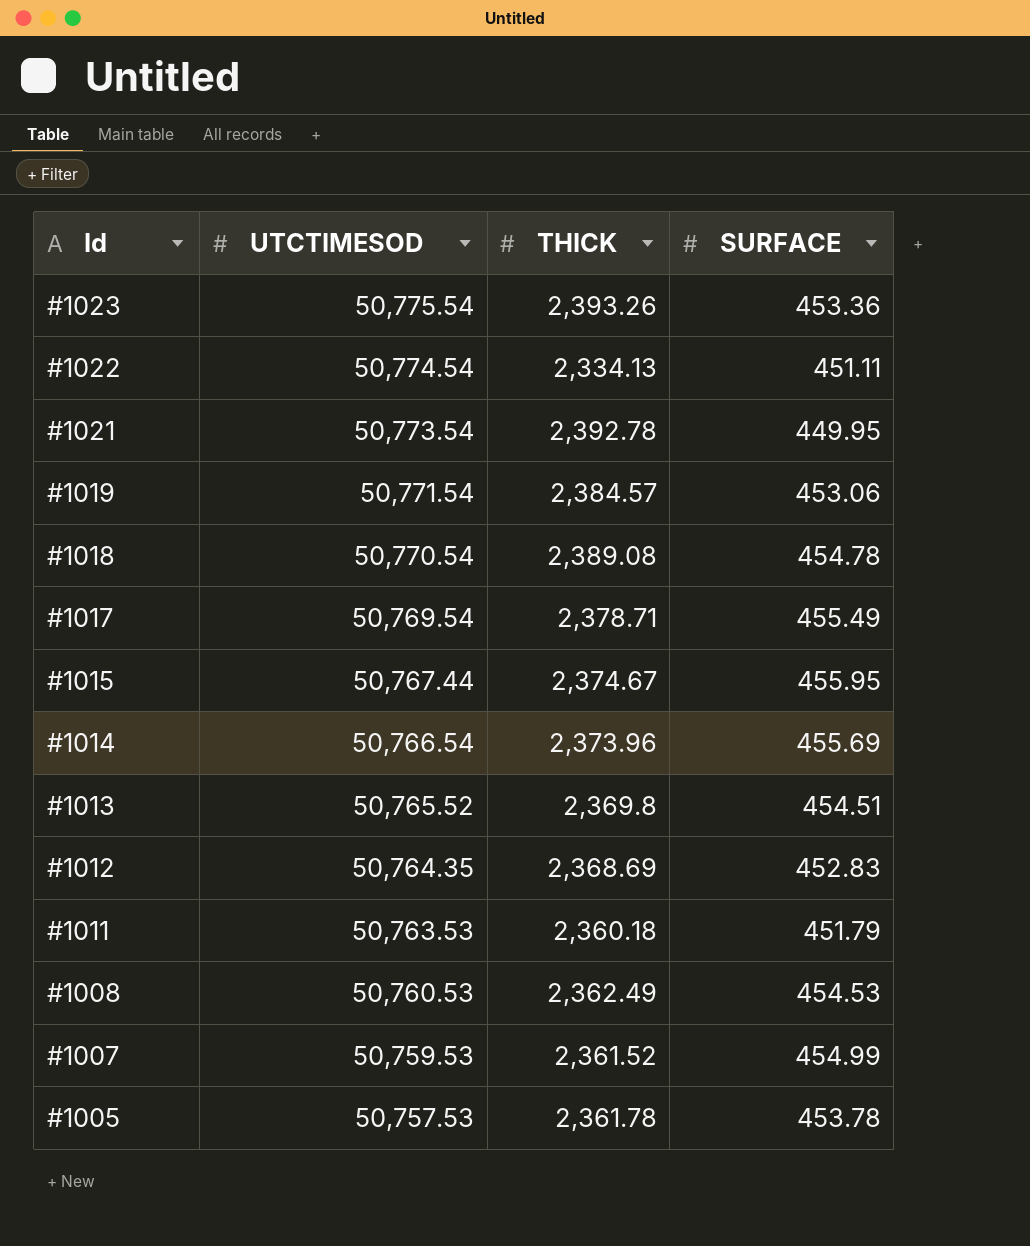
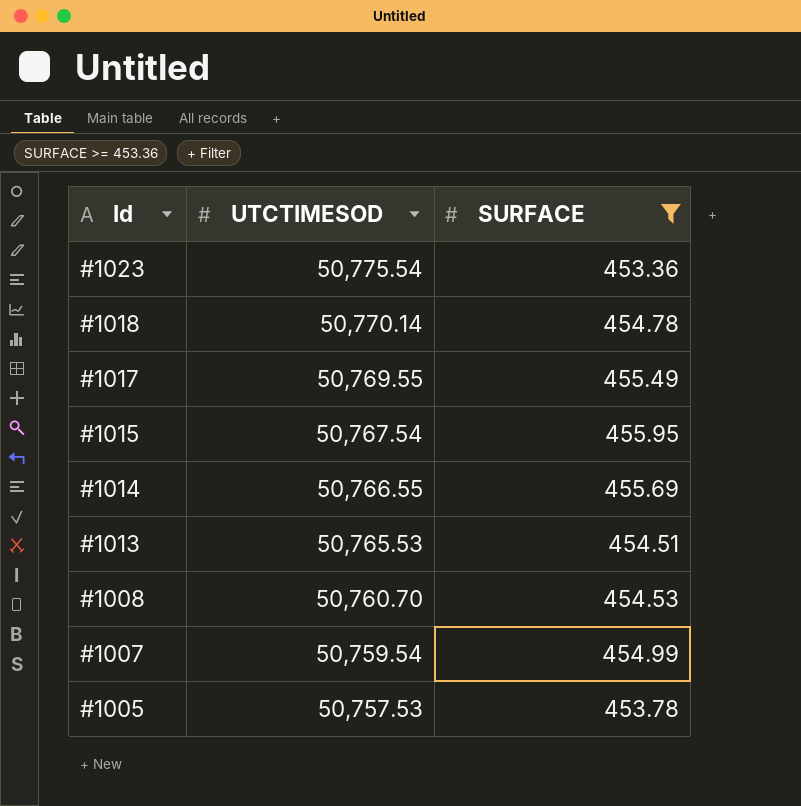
filter: none -> SURFACE >= 453.36
column THICK | position: 3 -> none
#1018 | UTCTIMESOD: 50,770.54 -> 50,770.14
#1017 | UTCTIMESOD: 50,769.54 -> 50,769.55
#1015 | UTCTIMESOD: 50,767.44 -> 50,767.54
#1014 | UTCTIMESOD: 50,766.54 -> 50,766.55
#1013 | UTCTIMESOD: 50,765.52 -> 50,765.53
#1008 | UTCTIMESOD: 50,760.53 -> 50,760.70
#1007 | UTCTIMESOD: 50,759.53 -> 50,759.54

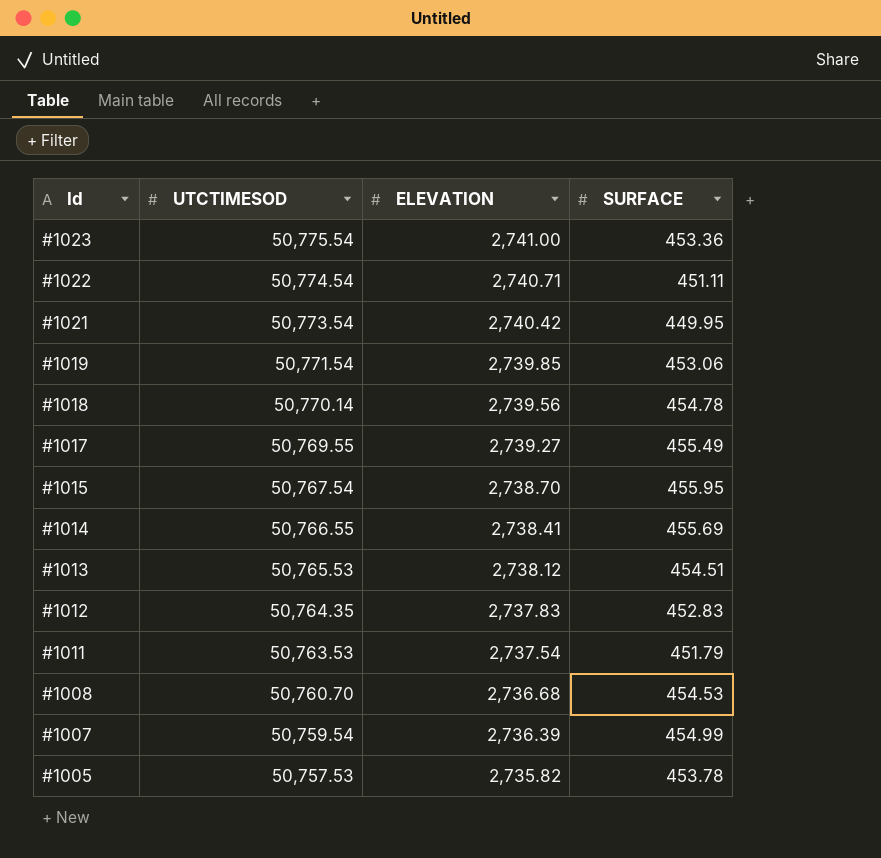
filter: SURFACE >= 453.36 -> none
column ELEVATION | position: none -> 3

